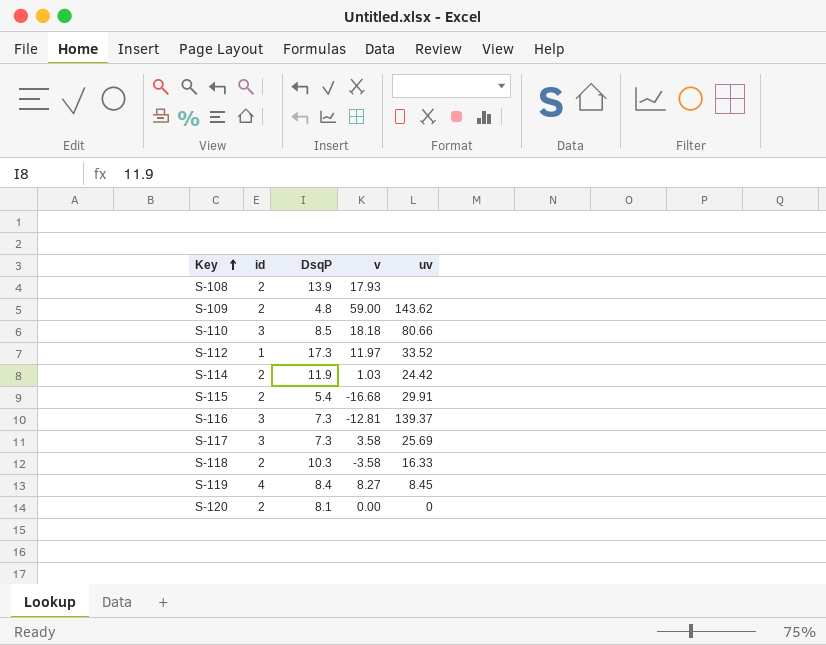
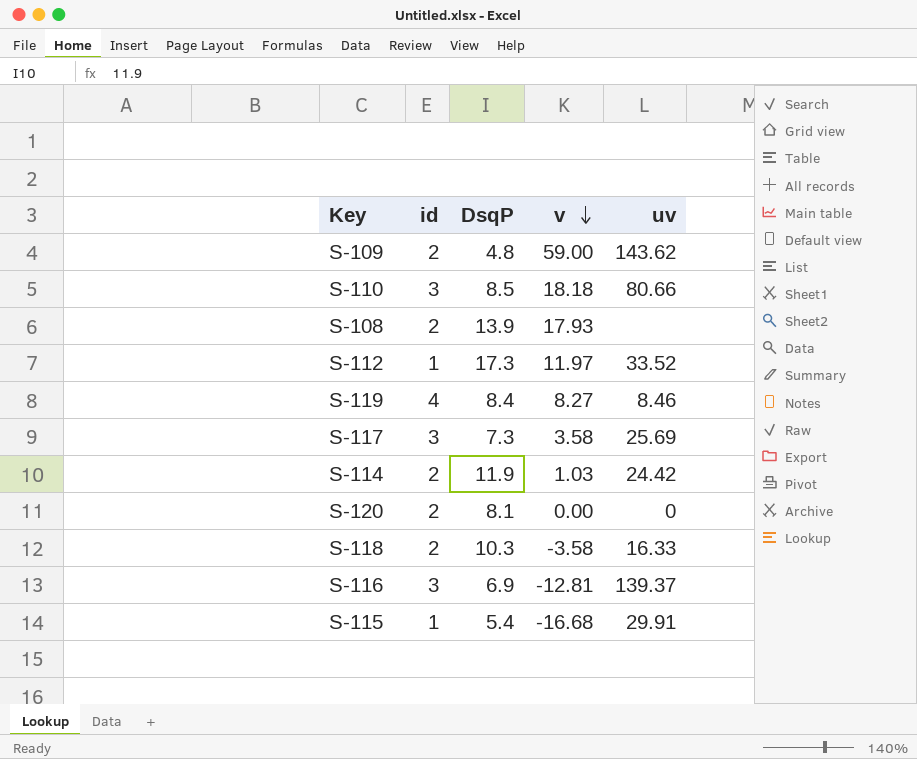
row order: Key ascending -> v descending
S-119 | uv: 8.45 -> 8.46
S-116 | DsqP: 7.3 -> 6.9
S-115 | id: 2 -> 1

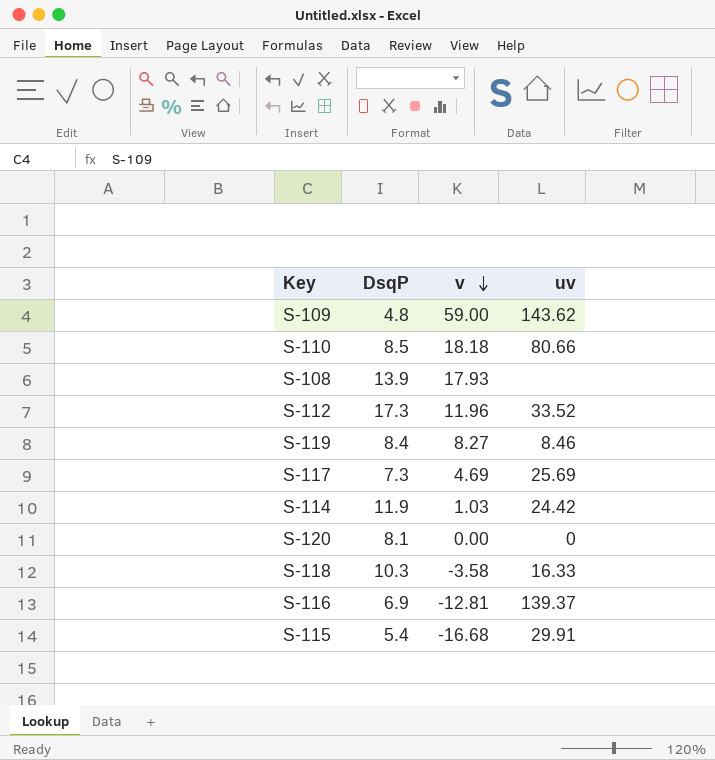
column id | position: 2 -> none
S-112 | v: 11.97 -> 11.96
S-117 | v: 3.58 -> 4.69

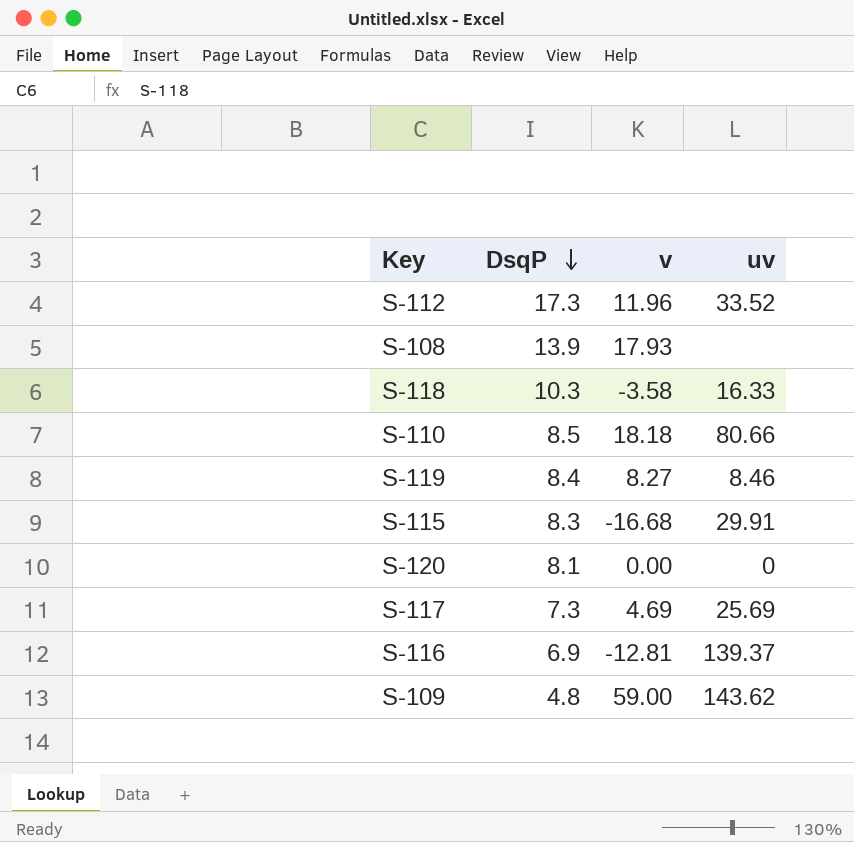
row order: v descending -> DsqP descending
row S-114: 11.9 | 1.03 | 24.42 -> none
S-115 | DsqP: 5.4 -> 8.3

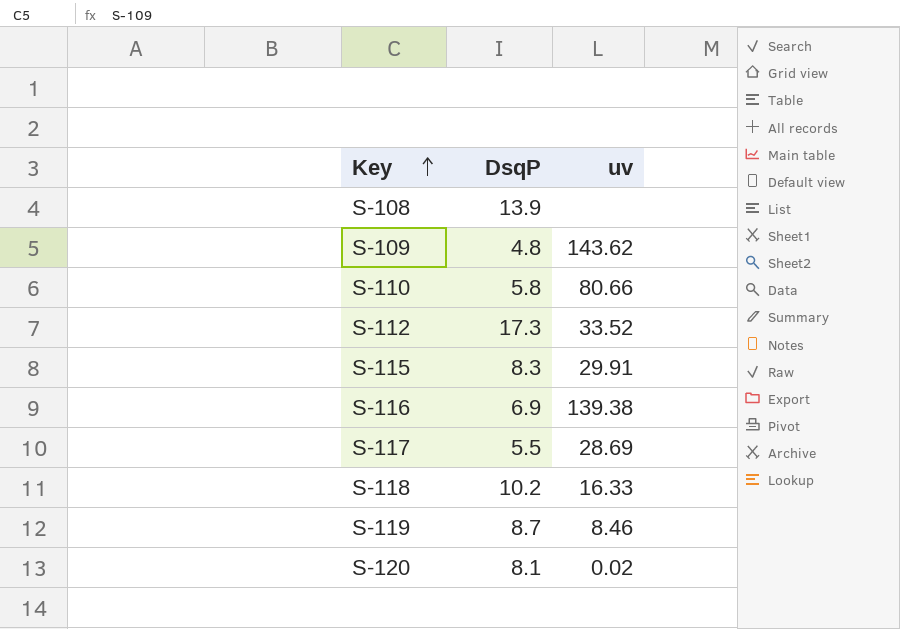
row order: DsqP descending -> Key ascending
column v | position: 3 -> none
S-110 | DsqP: 8.5 -> 5.8
S-116 | uv: 139.37 -> 139.38
S-117 | DsqP: 7.3 -> 5.5
S-117 | uv: 25.69 -> 28.69
S-118 | DsqP: 10.3 -> 10.2
S-119 | DsqP: 8.4 -> 8.7
S-120 | uv: 0 -> 0.02

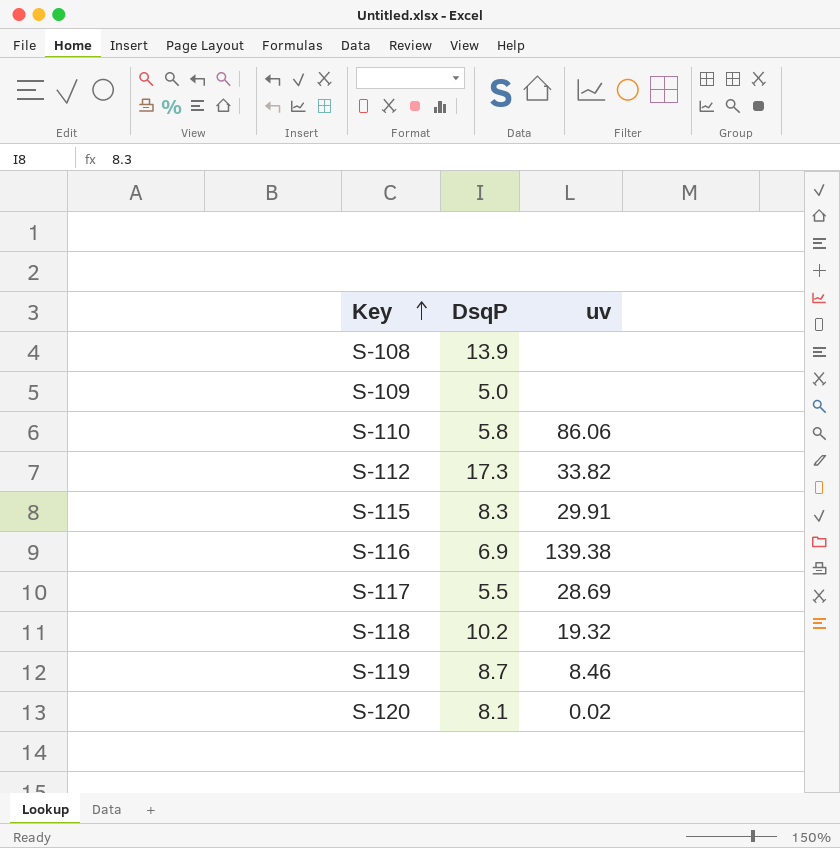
S-109 | DsqP: 4.8 -> 5.0
S-109 | uv: 143.62 -> none
S-110 | uv: 80.66 -> 86.06
S-112 | uv: 33.52 -> 33.82
S-118 | uv: 16.33 -> 19.32

